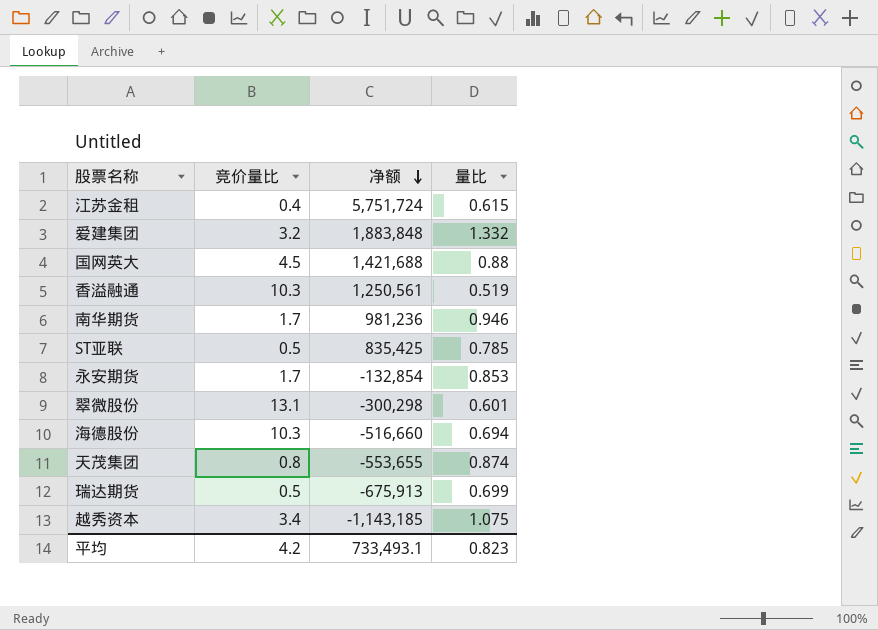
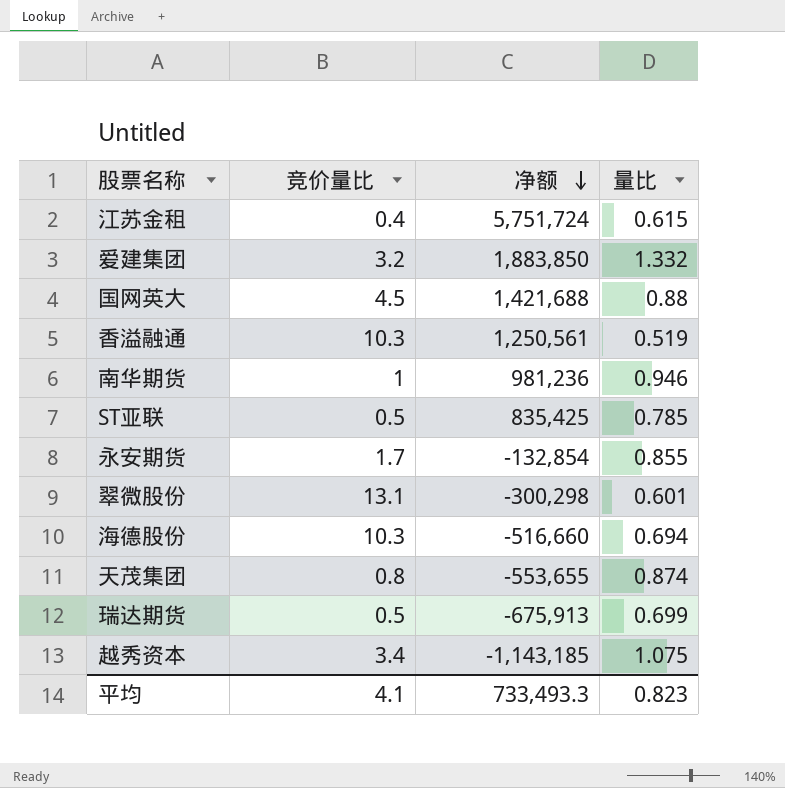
爱建集团 | 净额: 1,883,848 -> 1,883,850
南华期货 | 竞价量比: 1.7 -> 1
永安期货 | 量比: 0.853 -> 0.855
平均 | 竞价量比: 4.2 -> 4.1
平均 | 净额: 733,493.1 -> 733,493.3

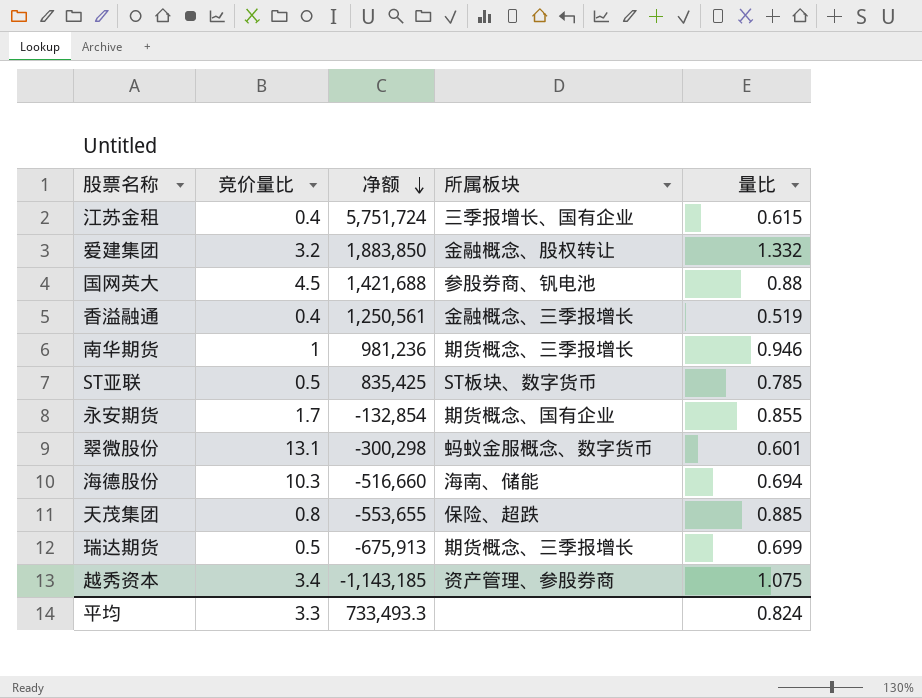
column 所属板块 | position: none -> 4
香溢融通 | 竞价量比: 10.3 -> 0.4
天茂集团 | 量比: 0.874 -> 0.885
平均 | 竞价量比: 4.1 -> 3.3
平均 | 量比: 0.823 -> 0.824

